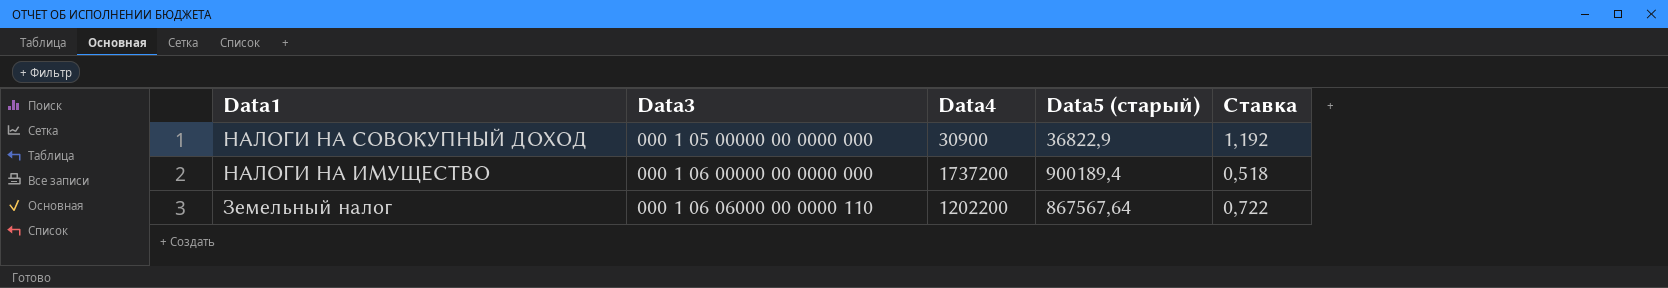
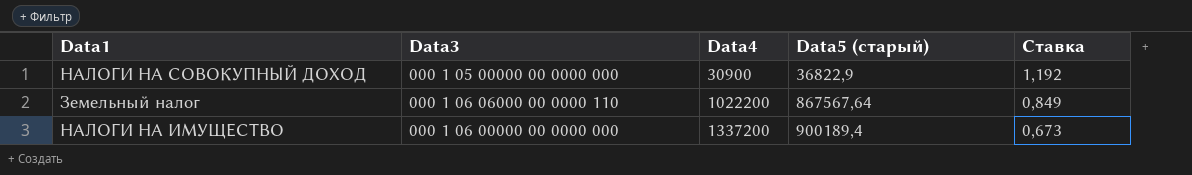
row order: Data1 descending -> Data4 ascending
Земельный налог | Data4: 1202200 -> 1022200
Земельный налог | Ставка: 0,722 -> 0,849
НАЛОГИ НА ИМУЩЕСТВО | Data4: 1737200 -> 1337200
НАЛОГИ НА ИМУЩЕСТВО | Ставка: 0,518 -> 0,673

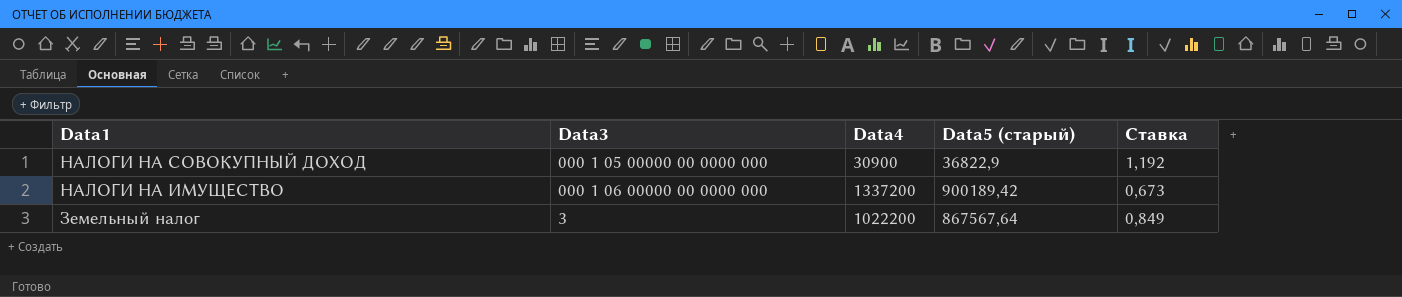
row order: Data4 ascending -> Data1 descending
НАЛОГИ НА ИМУЩЕСТВО | Data5 (старый): 900189,4 -> 900189,42
Земельный налог | Data3: 000 1 06 06000 00 0000 110 -> 3

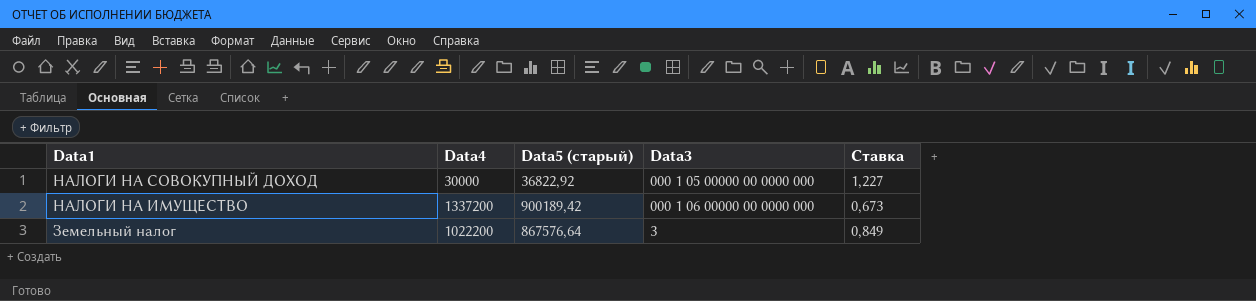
column Data3 | position: 2 -> 4
НАЛОГИ НА СОВОКУПНЫЙ ДОХОД | Data4: 30900 -> 30000
НАЛОГИ НА СОВОКУПНЫЙ ДОХОД | Data5 (старый): 36822,9 -> 36822,92
НАЛОГИ НА СОВОКУПНЫЙ ДОХОД | Ставка: 1,192 -> 1,227
Земельный налог | Data5 (старый): 867567,64 -> 867576,64

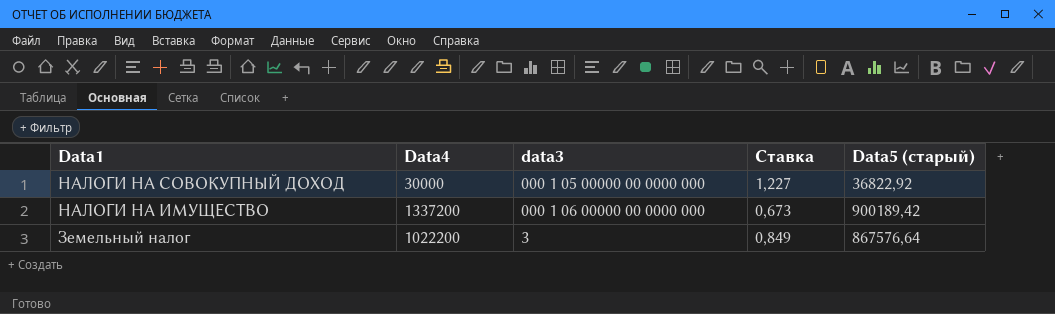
column name: Data3 -> data3
column Data5 (старый) | position: 3 -> 5

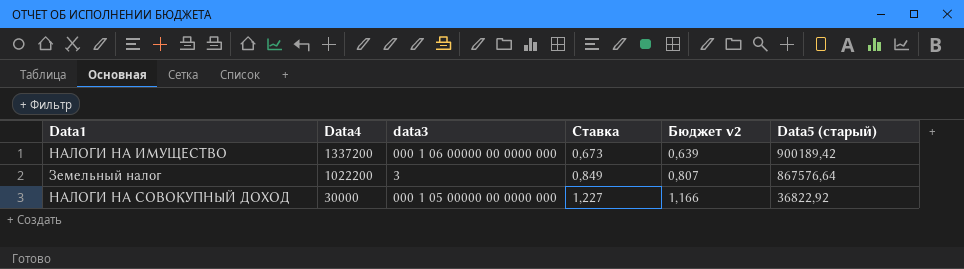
row order: Data1 descending -> Data4 descending
column Бюджет v2 | formula: none -> [Ставка] * 0,95

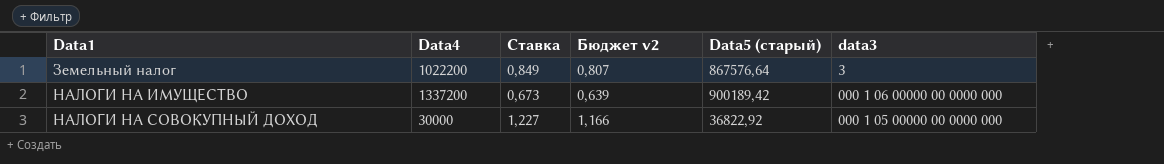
row order: Data4 descending -> Data1 ascending
column data3 | position: 3 -> 6

